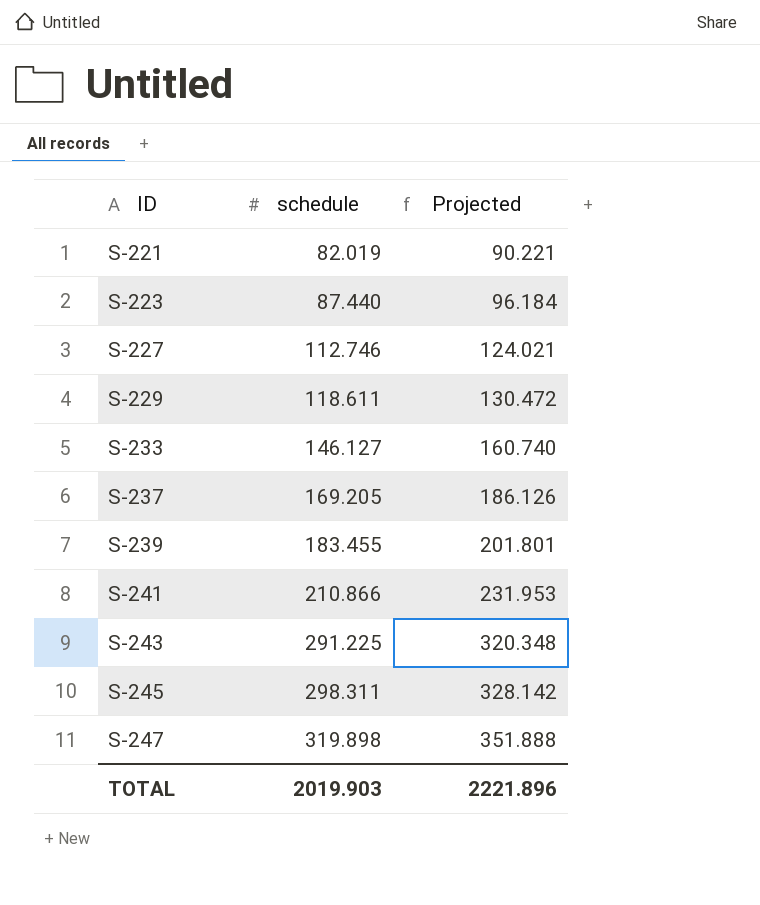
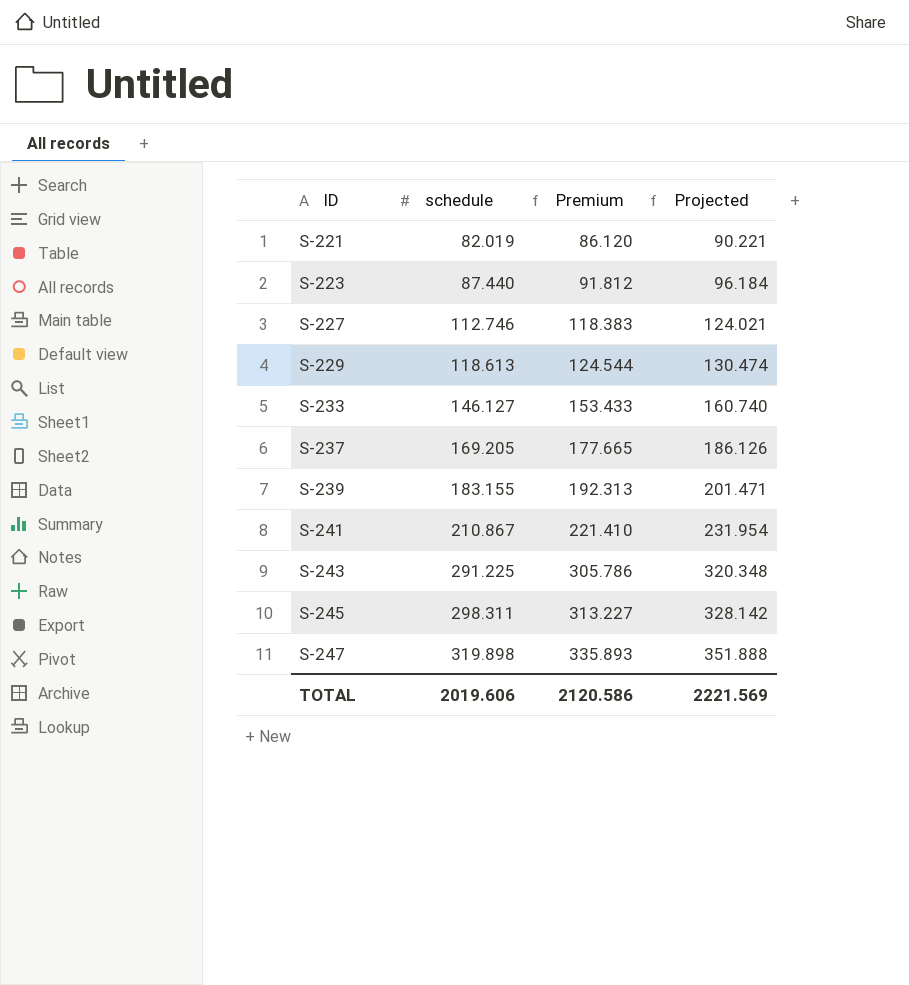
column Premium | formula: none -> [schedule] * 1.05
S-229 | schedule: 118.611 -> 118.613
S-229 | Projected: 130.472 -> 130.474
S-239 | schedule: 183.455 -> 183.155
S-239 | Projected: 201.801 -> 201.471
S-241 | schedule: 210.866 -> 210.867
S-241 | Projected: 231.953 -> 231.954
TOTAL | schedule: 2019.903 -> 2019.606
TOTAL | Projected: 2221.896 -> 2221.569

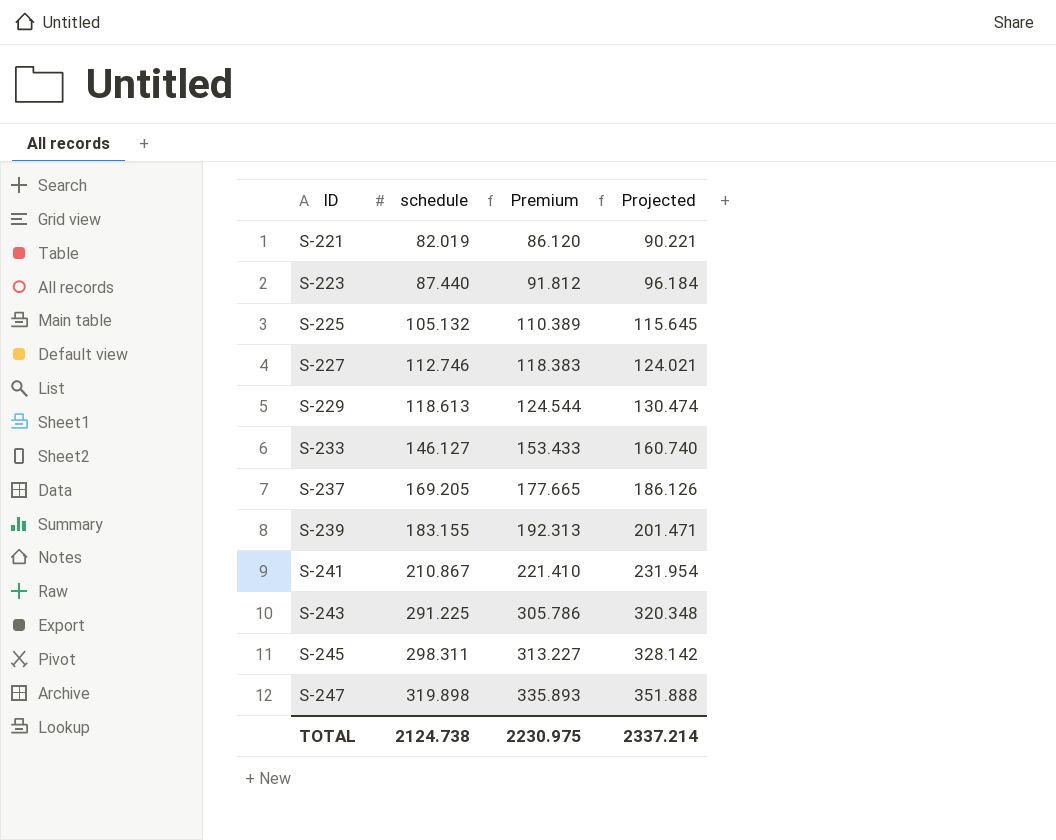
row S-225: none -> 105.132 | 110.389 | 115.645
TOTAL | schedule: 2019.606 -> 2124.738
TOTAL | Premium: 2120.586 -> 2230.975
TOTAL | Projected: 2221.569 -> 2337.214

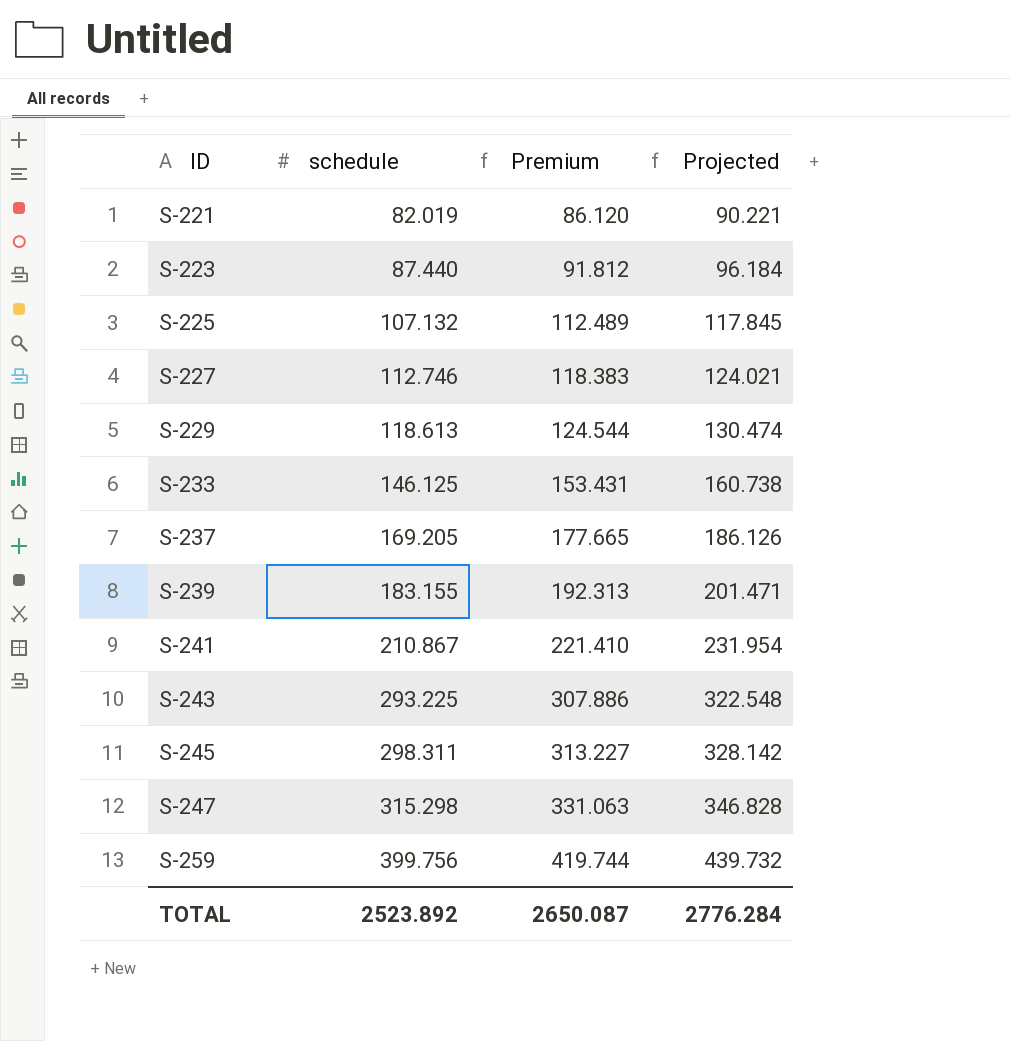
S-225 | schedule: 105.132 -> 107.132
S-225 | Premium: 110.389 -> 112.489
S-225 | Projected: 115.645 -> 117.845
S-233 | schedule: 146.127 -> 146.125
S-233 | Premium: 153.433 -> 153.431
S-233 | Projected: 160.740 -> 160.738
S-243 | schedule: 291.225 -> 293.225
S-243 | Premium: 305.786 -> 307.886
S-243 | Projected: 320.348 -> 322.548
S-247 | schedule: 319.898 -> 315.298
S-247 | Premium: 335.893 -> 331.063
S-247 | Projected: 351.888 -> 346.828
row S-259: none -> 399.756 | 419.744 | 439.732
TOTAL | schedule: 2124.738 -> 2523.892
TOTAL | Premium: 2230.975 -> 2650.087
TOTAL | Projected: 2337.214 -> 2776.284

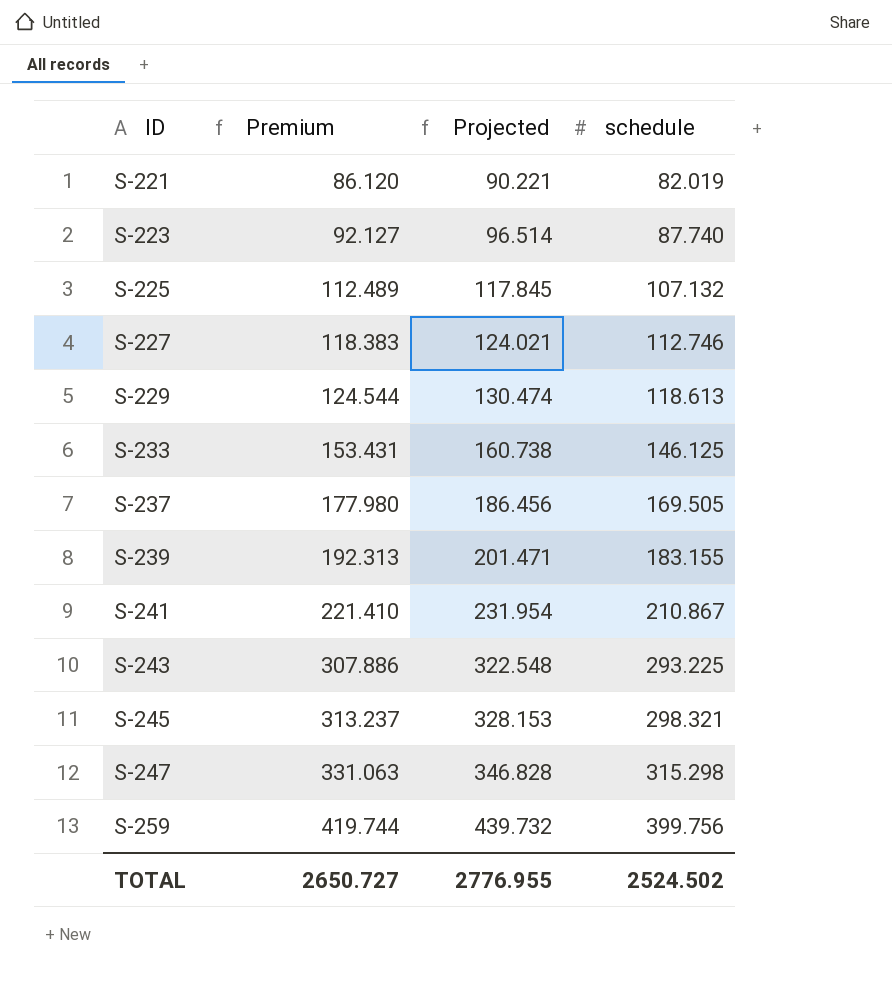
column schedule | position: 2 -> 4
S-223 | Premium: 91.812 -> 92.127
S-223 | Projected: 96.184 -> 96.514
S-223 | schedule: 87.440 -> 87.740
S-237 | Premium: 177.665 -> 177.980
S-237 | Projected: 186.126 -> 186.456
S-237 | schedule: 169.205 -> 169.505
S-245 | Premium: 313.227 -> 313.237
S-245 | Projected: 328.142 -> 328.153
S-245 | schedule: 298.311 -> 298.321
TOTAL | Premium: 2650.087 -> 2650.727
TOTAL | Projected: 2776.284 -> 2776.955
TOTAL | schedule: 2523.892 -> 2524.502

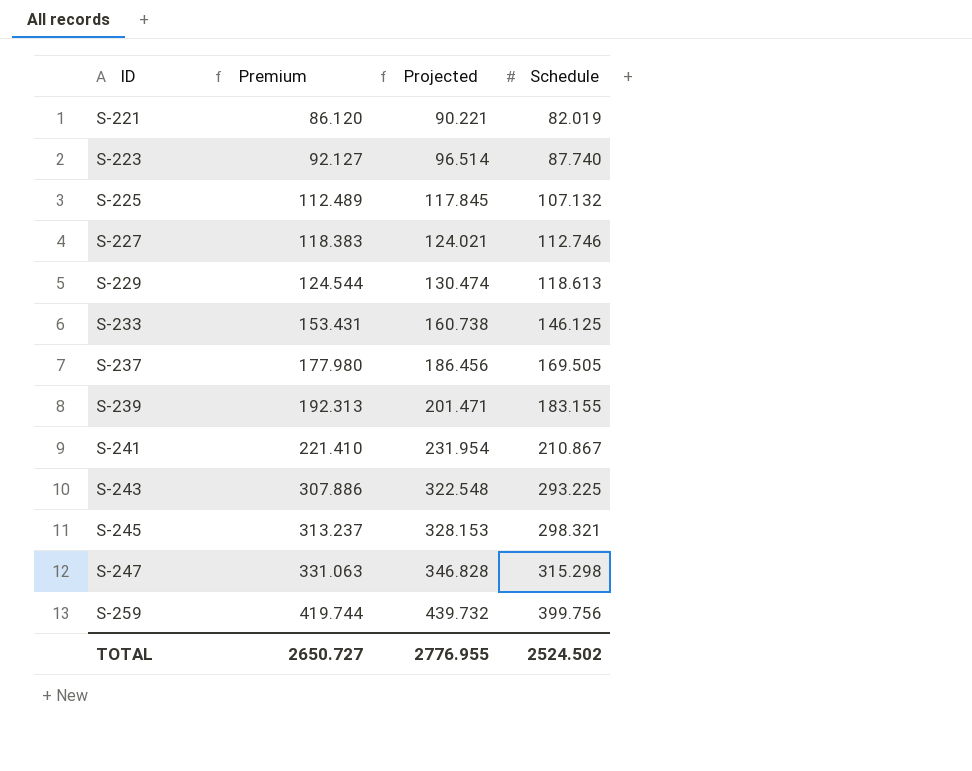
column name: schedule -> Schedule

